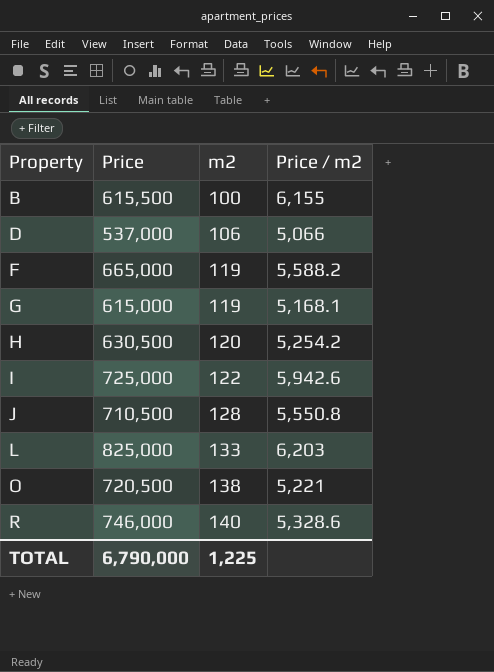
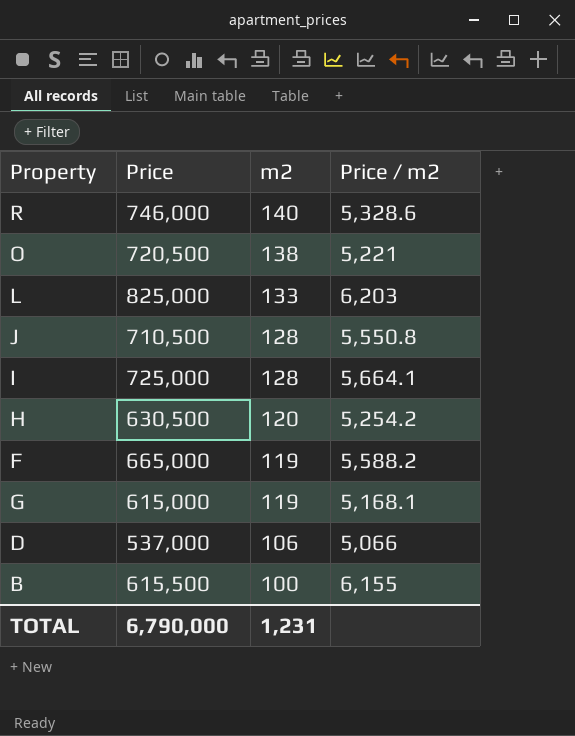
row order: Property ascending -> m2 descending
I | m2: 122 -> 128
I | Price / m2: 5,942.6 -> 5,664.1
TOTAL | m2: 1,225 -> 1,231

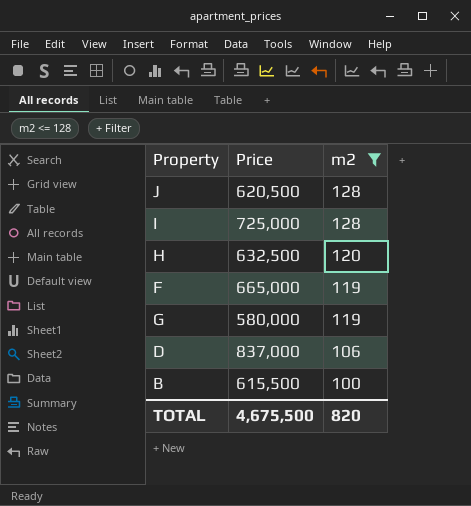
filter: none -> m2 <= 128
column Price / m2 | formula: [Price] / [m2] -> none
J | Price: 710,500 -> 620,500
H | Price: 630,500 -> 632,500
G | Price: 615,000 -> 580,000
D | Price: 537,000 -> 837,000
TOTAL | Price: 6,790,000 -> 4,675,500
TOTAL | m2: 1,231 -> 820

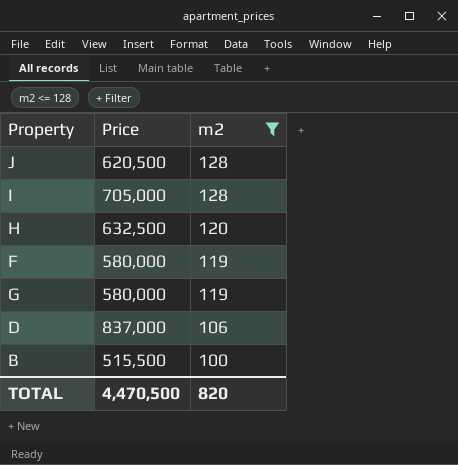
I | Price: 725,000 -> 705,000
F | Price: 665,000 -> 580,000
B | Price: 615,500 -> 515,500
TOTAL | Price: 4,675,500 -> 4,470,500

